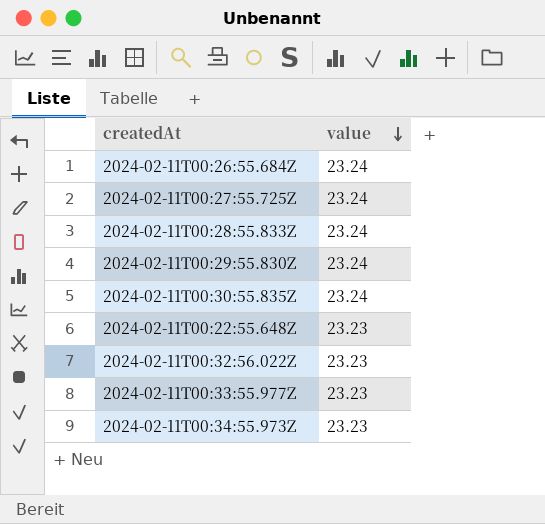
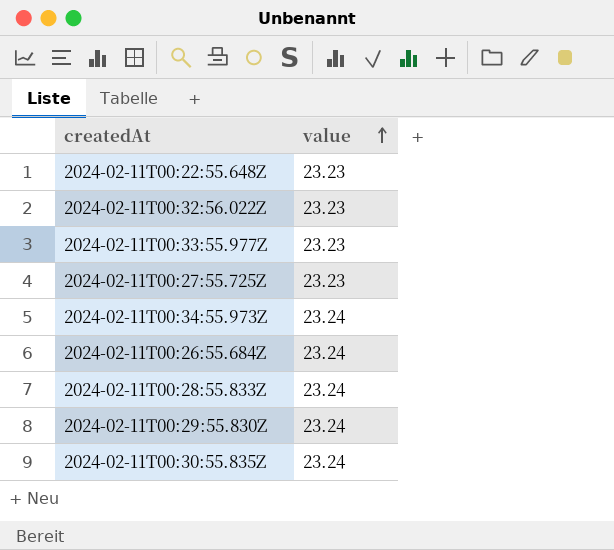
row order: value descending -> value ascending
2024-02-11T00:27:55.725Z | value: 23.24 -> 23.23
2024-02-11T00:34:55.973Z | value: 23.23 -> 23.24

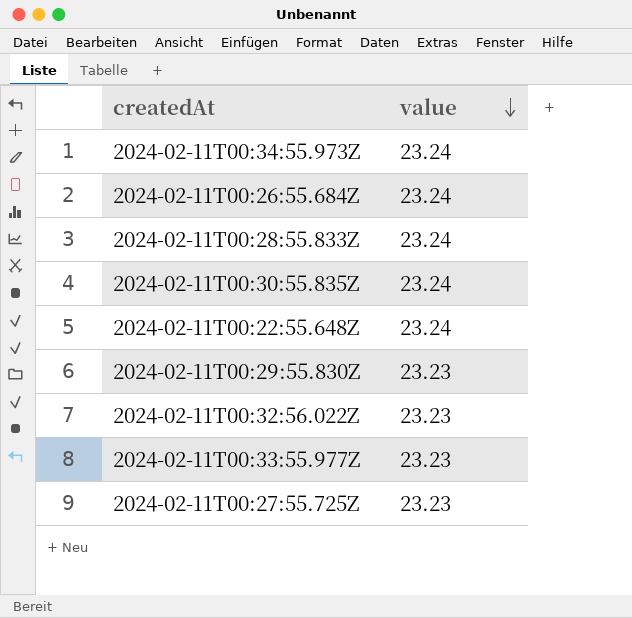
row order: value ascending -> value descending
2024-02-11T00:22:55.648Z | value: 23.23 -> 23.24
2024-02-11T00:29:55.830Z | value: 23.24 -> 23.23

